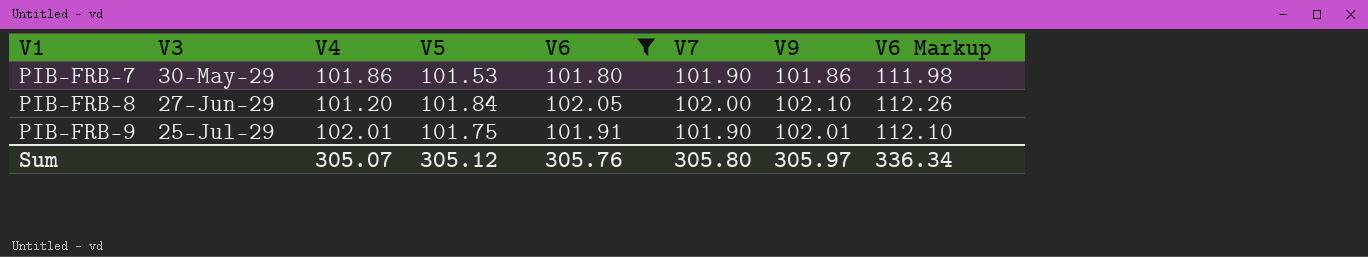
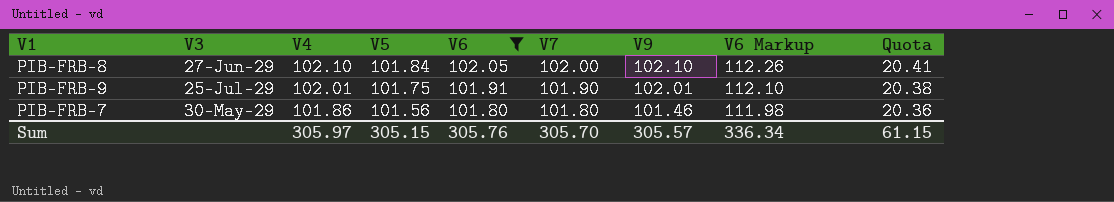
row order: V1 ascending -> V4 descending
column Quota | formula: none -> [V6] * 0.2
PIB-FRB-8 | V4: 101.20 -> 102.10
PIB-FRB-7 | V5: 101.53 -> 101.56
PIB-FRB-7 | V7: 101.90 -> 101.80
PIB-FRB-7 | V9: 101.86 -> 101.46
Sum | V4: 305.07 -> 305.97
Sum | V5: 305.12 -> 305.15
Sum | V7: 305.80 -> 305.70
Sum | V9: 305.97 -> 305.57

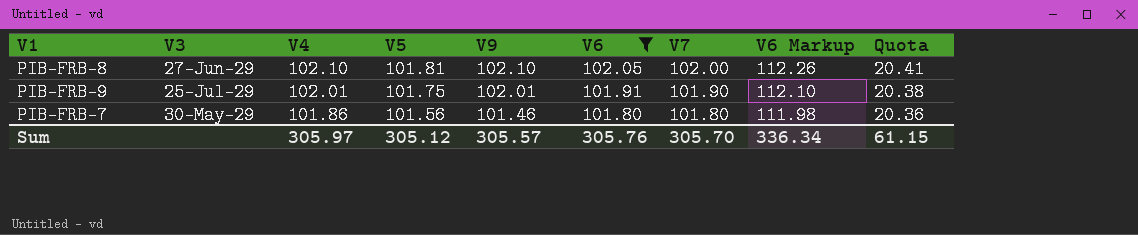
column V9 | position: 7 -> 5
PIB-FRB-8 | V5: 101.84 -> 101.81
Sum | V5: 305.15 -> 305.12

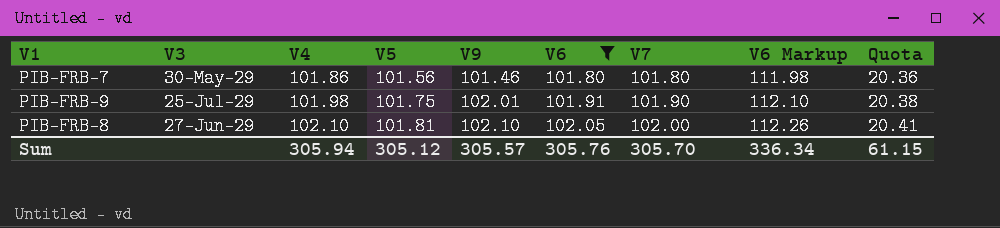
row order: V4 descending -> V4 ascending
PIB-FRB-9 | V4: 102.01 -> 101.98
Sum | V4: 305.97 -> 305.94

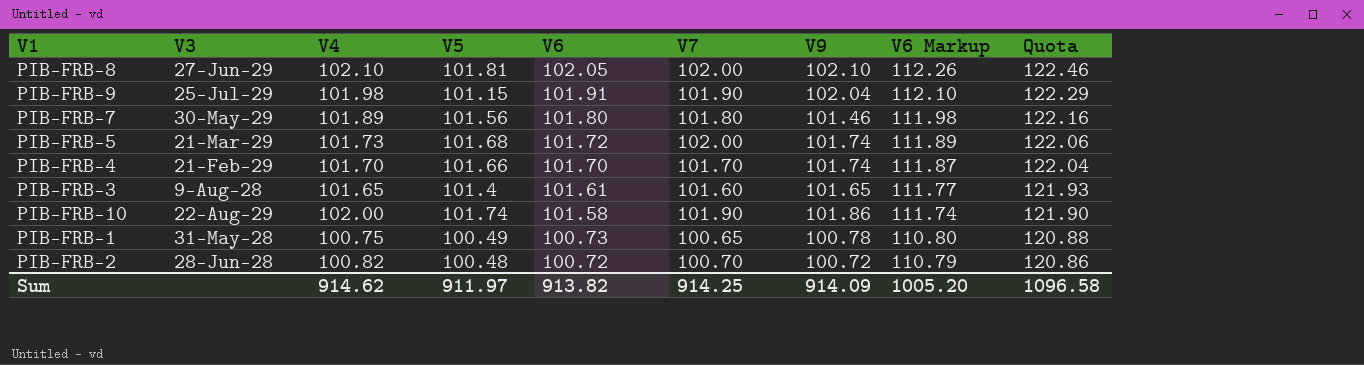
filter: V6 >= 101.80 -> none
row order: V4 ascending -> V6 descending
column V9 | position: 5 -> 7
column Quota | formula: [V6] * 0.2 -> [V6] * 1.2
PIB-FRB-9 | V5: 101.75 -> 101.15
PIB-FRB-9 | V9: 102.01 -> 102.04
PIB-FRB-7 | V4: 101.86 -> 101.89
Sum | V4: 305.94 -> 914.62
Sum | V5: 305.12 -> 911.97
Sum | V6: 305.76 -> 913.82
Sum | V7: 305.70 -> 914.25
Sum | V9: 305.57 -> 914.09
Sum | V6 Markup: 336.34 -> 1005.20
Sum | Quota: 61.15 -> 1096.58

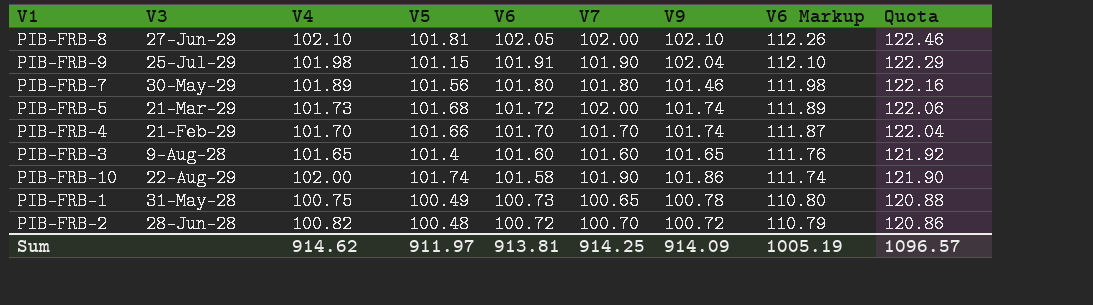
PIB-FRB-3 | V6: 101.61 -> 101.60
PIB-FRB-3 | V6 Markup: 111.77 -> 111.76
PIB-FRB-3 | Quota: 121.93 -> 121.92
Sum | V6: 913.82 -> 913.81
Sum | V6 Markup: 1005.20 -> 1005.19
Sum | Quota: 1096.58 -> 1096.57

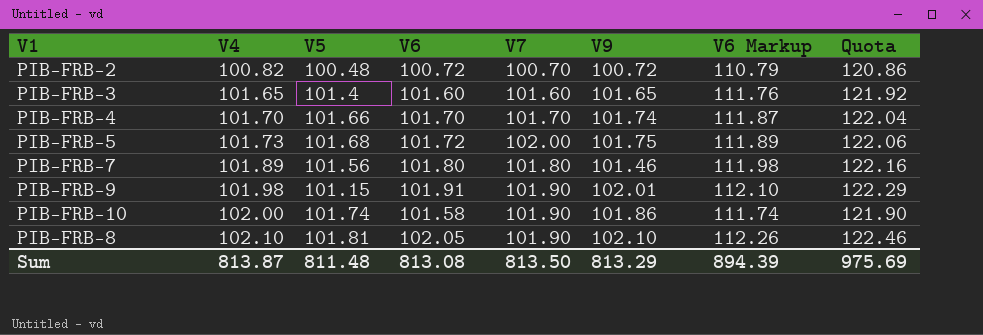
row order: V6 descending -> V4 ascending
column V3 | position: 2 -> none
row PIB-FRB-1: 31-May-28 | 100.75 | 100.49 | 100.73 | 100.65 | 100.78 | 110.80 | 120.88 -> none
PIB-FRB-5 | V9: 101.74 -> 101.75
PIB-FRB-9 | V9: 102.04 -> 102.01
PIB-FRB-8 | V7: 102.00 -> 101.90
Sum | V4: 914.62 -> 813.87
Sum | V5: 911.97 -> 811.48
Sum | V6: 913.81 -> 813.08
Sum | V7: 914.25 -> 813.50
Sum | V9: 914.09 -> 813.29
Sum | V6 Markup: 1005.19 -> 894.39
Sum | Quota: 1096.57 -> 975.69

